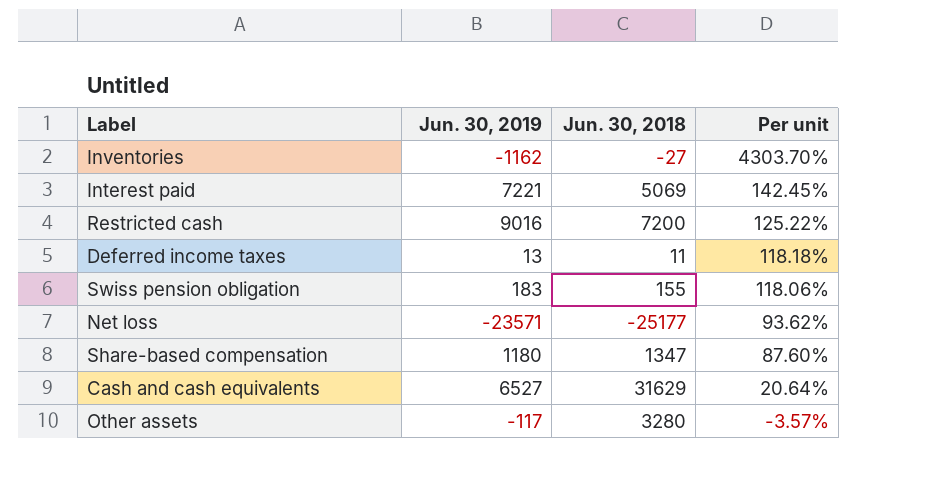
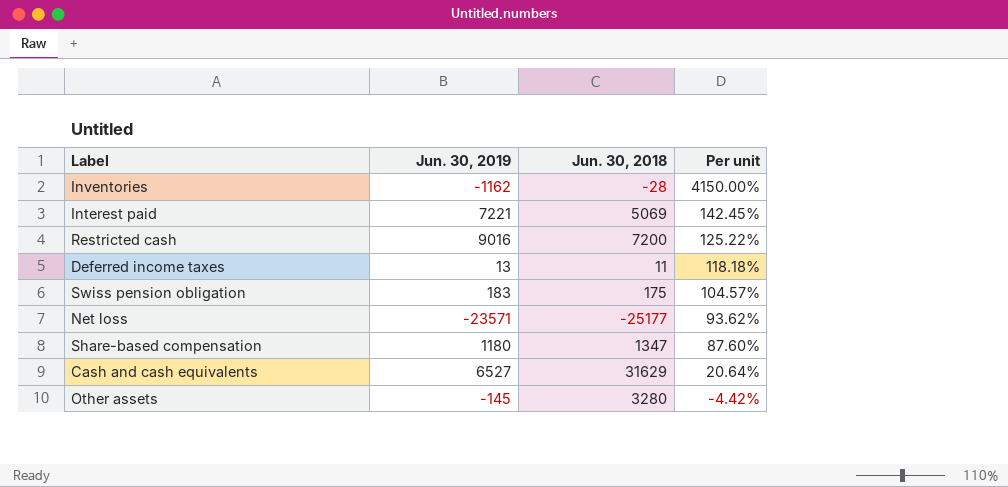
Inventories | Jun. 30, 2018: -27 -> -28
Inventories | Per unit: 4303.70% -> 4150.00%
Swiss pension obligation | Jun. 30, 2018: 155 -> 175
Swiss pension obligation | Per unit: 118.06% -> 104.57%
Other assets | Jun. 30, 2019: -117 -> -145
Other assets | Per unit: -3.57% -> -4.42%

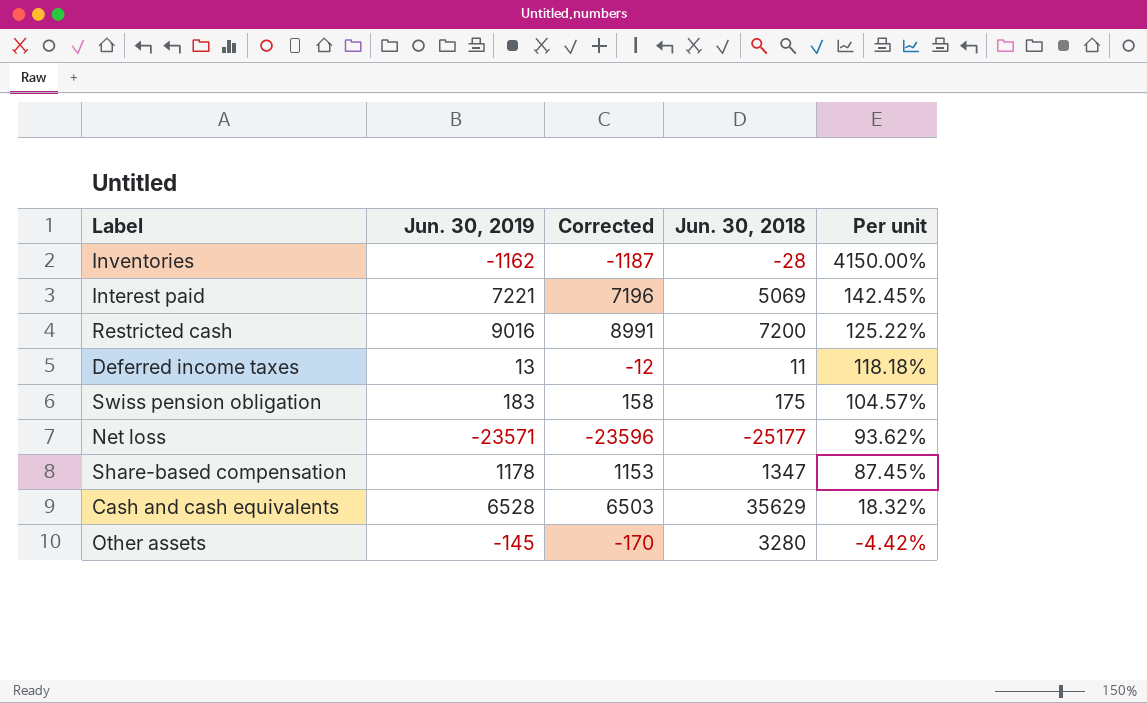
column Corrected | formula: none -> [Jun. 30, 2019] - 25
Share-based compensation | Jun. 30, 2019: 1180 -> 1178
Share-based compensation | Per unit: 87.60% -> 87.45%
Cash and cash equivalents | Jun. 30, 2019: 6527 -> 6528
Cash and cash equivalents | Jun. 30, 2018: 31629 -> 35629
Cash and cash equivalents | Per unit: 20.64% -> 18.32%

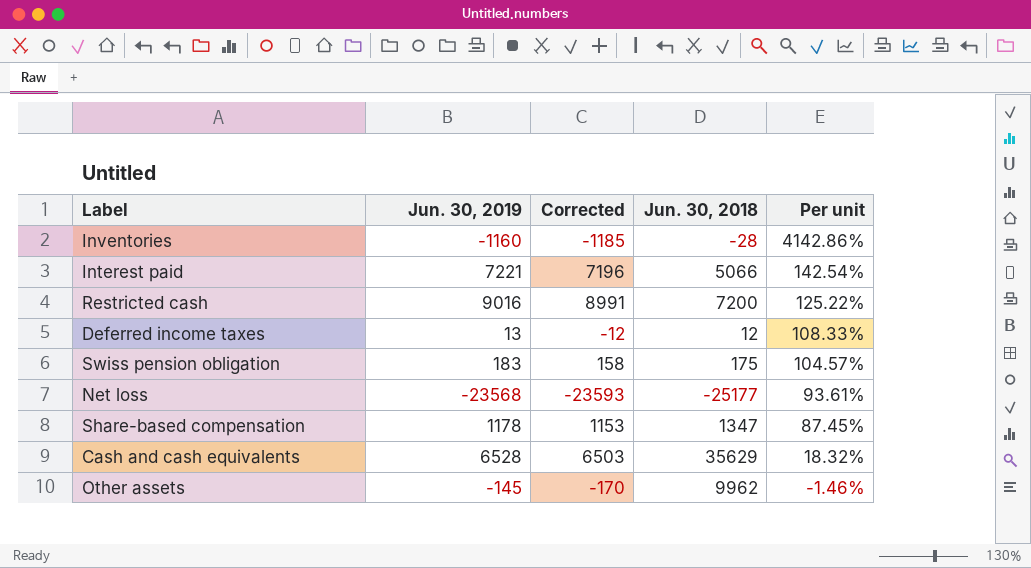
Inventories | Jun. 30, 2019: -1162 -> -1160
Inventories | Corrected: -1187 -> -1185
Inventories | Per unit: 4150.00% -> 4142.86%
Interest paid | Jun. 30, 2018: 5069 -> 5066
Interest paid | Per unit: 142.45% -> 142.54%
Deferred income taxes | Jun. 30, 2018: 11 -> 12
Deferred income taxes | Per unit: 118.18% -> 108.33%
Net loss | Jun. 30, 2019: -23571 -> -23568
Net loss | Corrected: -23596 -> -23593
Net loss | Per unit: 93.62% -> 93.61%
Other assets | Jun. 30, 2018: 3280 -> 9962
Other assets | Per unit: -4.42% -> -1.46%

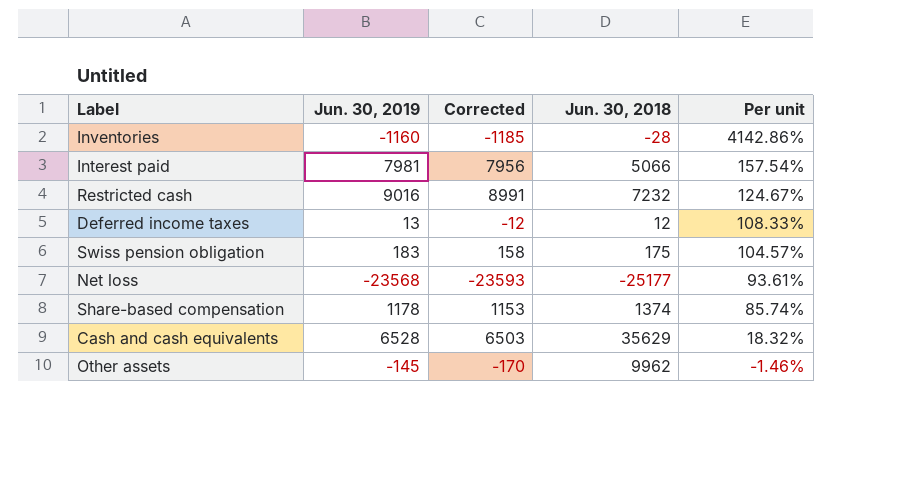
Interest paid | Jun. 30, 2019: 7221 -> 7981
Interest paid | Corrected: 7196 -> 7956
Interest paid | Per unit: 142.54% -> 157.54%
Restricted cash | Jun. 30, 2018: 7200 -> 7232
Restricted cash | Per unit: 125.22% -> 124.67%
Share-based compensation | Jun. 30, 2018: 1347 -> 1374
Share-based compensation | Per unit: 87.45% -> 85.74%

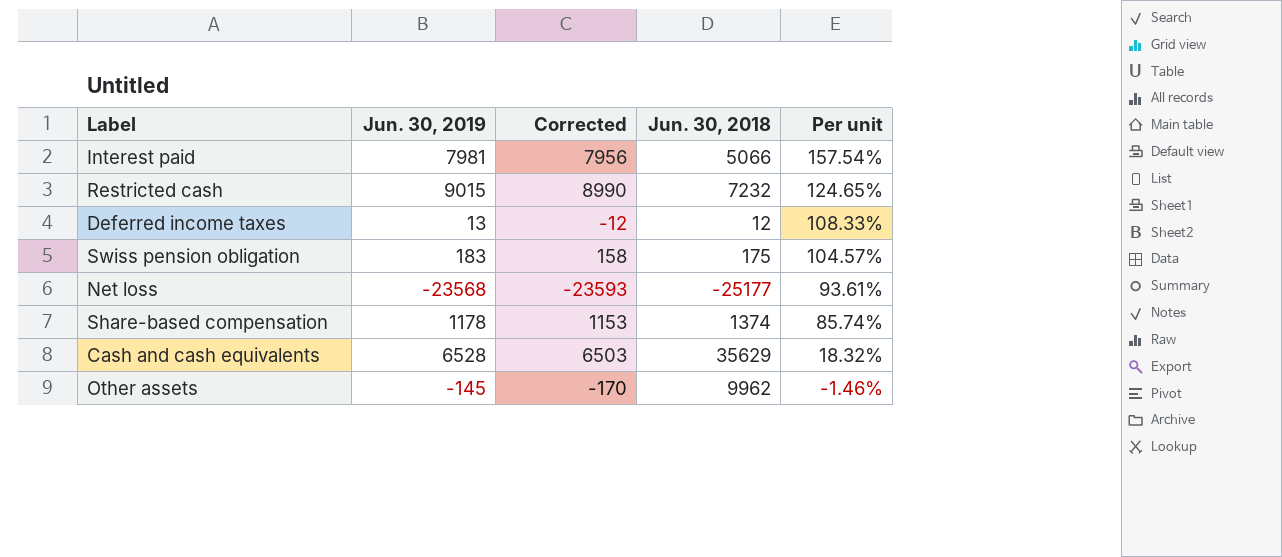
row Inventories: -1160 | -1185 | -28 | 4142.86% -> none
Restricted cash | Jun. 30, 2019: 9016 -> 9015
Restricted cash | Corrected: 8991 -> 8990
Restricted cash | Per unit: 124.67% -> 124.65%

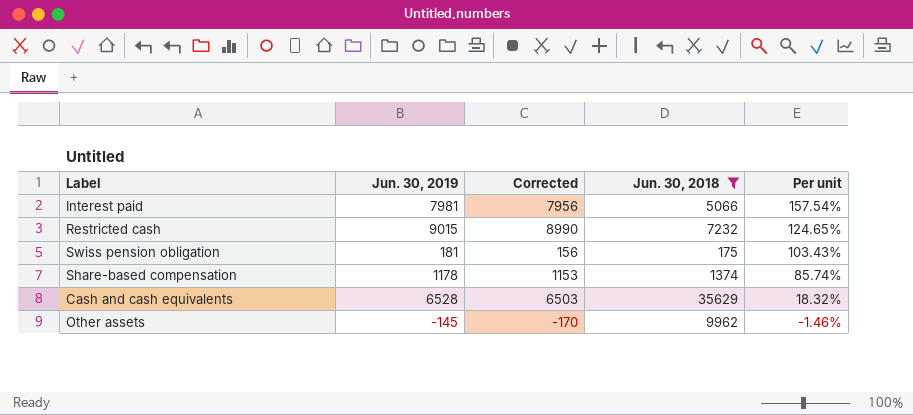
filter: none -> Jun. 30, 2018 >= 175
Swiss pension obligation | Jun. 30, 2019: 183 -> 181
Swiss pension obligation | Corrected: 158 -> 156
Swiss pension obligation | Per unit: 104.57% -> 103.43%

